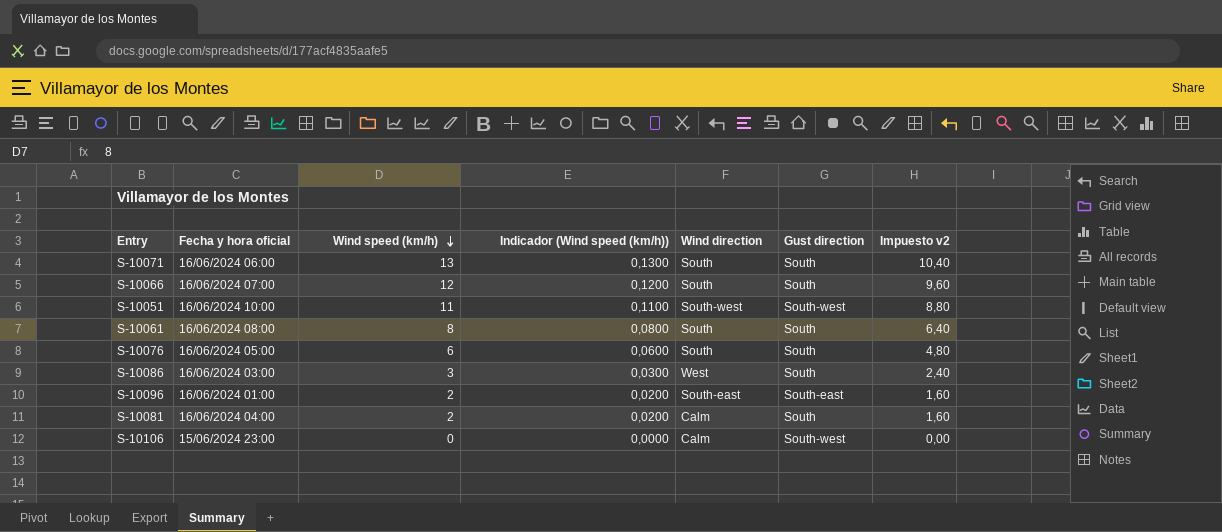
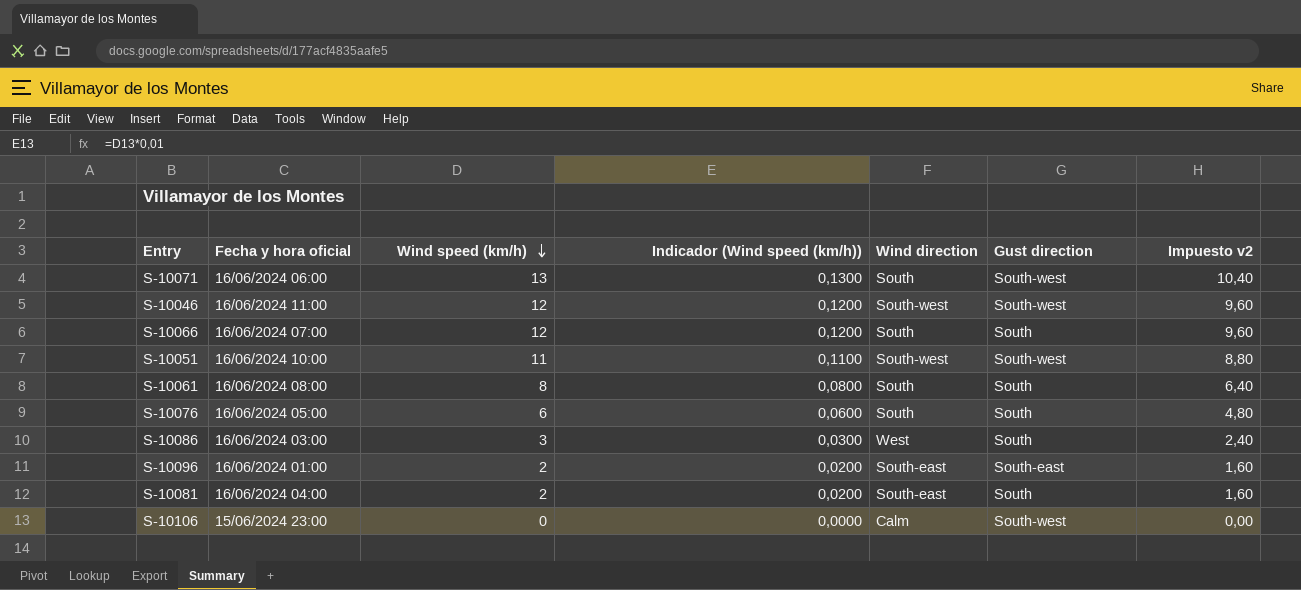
S-10071 | Gust direction: South -> South-west
row S-10046: none -> 16/06/2024 11:00 | 12 | 0,1200 | South-west | South-west | 9,60
S-10081 | Wind direction: Calm -> South-east

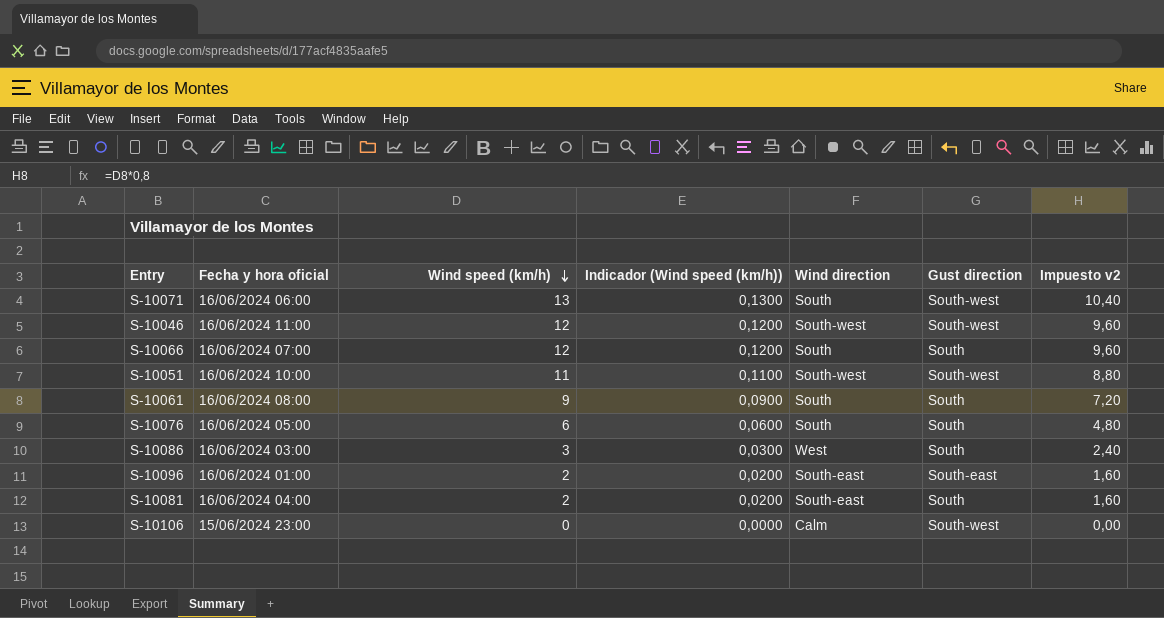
S-10061 | Wind speed (km/h): 8 -> 9
S-10061 | Indicador (Wind speed (km/h)): 0,0800 -> 0,0900
S-10061 | Impuesto v2: 6,40 -> 7,20

